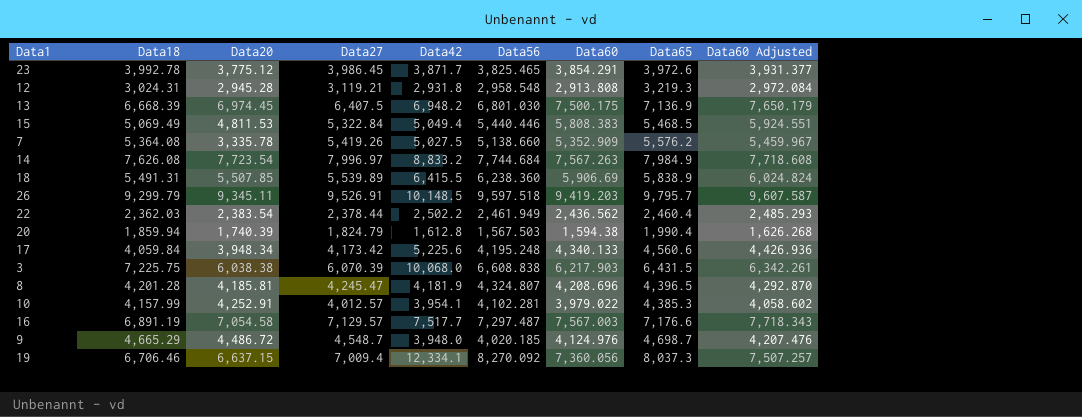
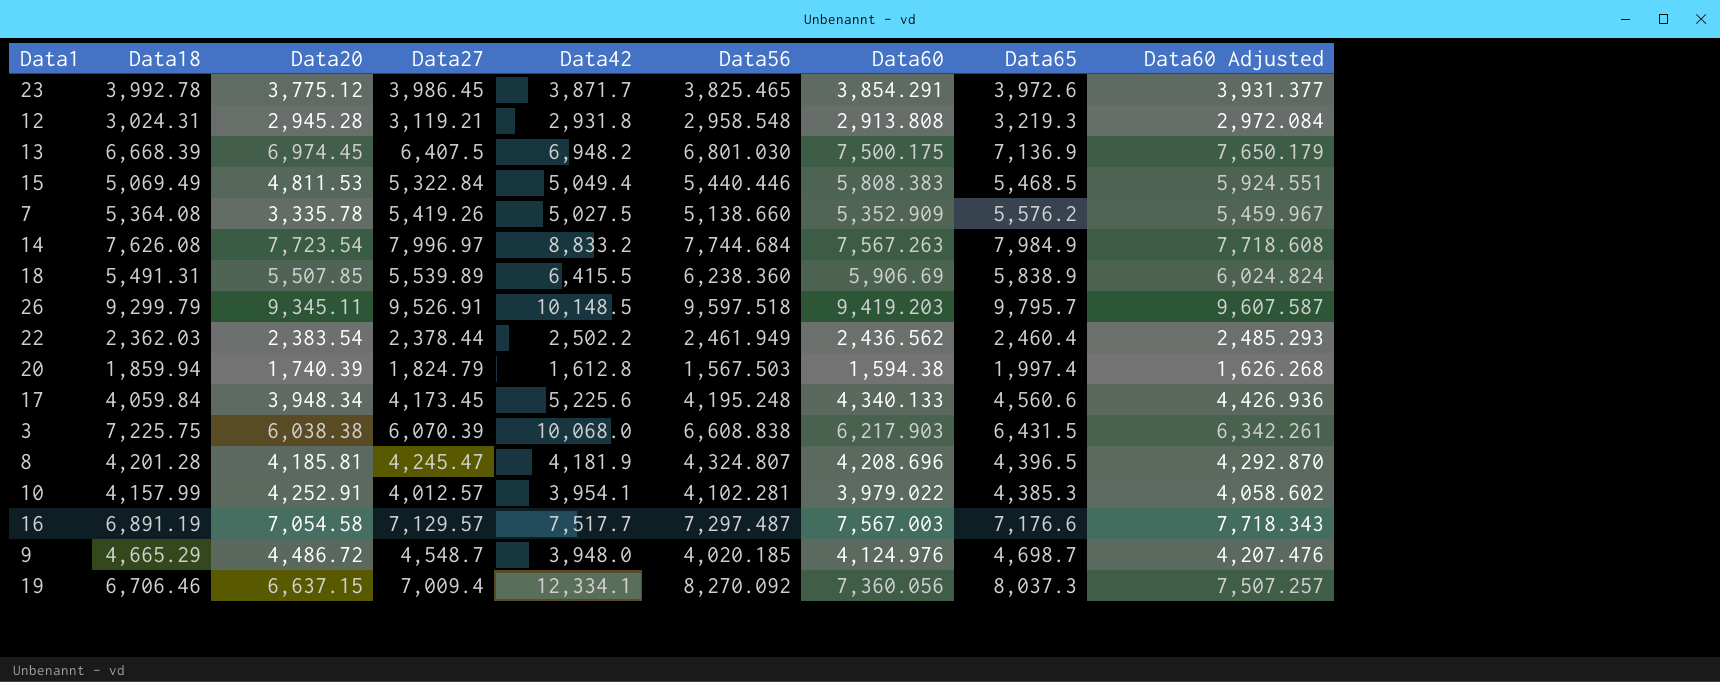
20 | Data65: 1,990.4 -> 1,997.4
17 | Data27: 4,173.42 -> 4,173.45

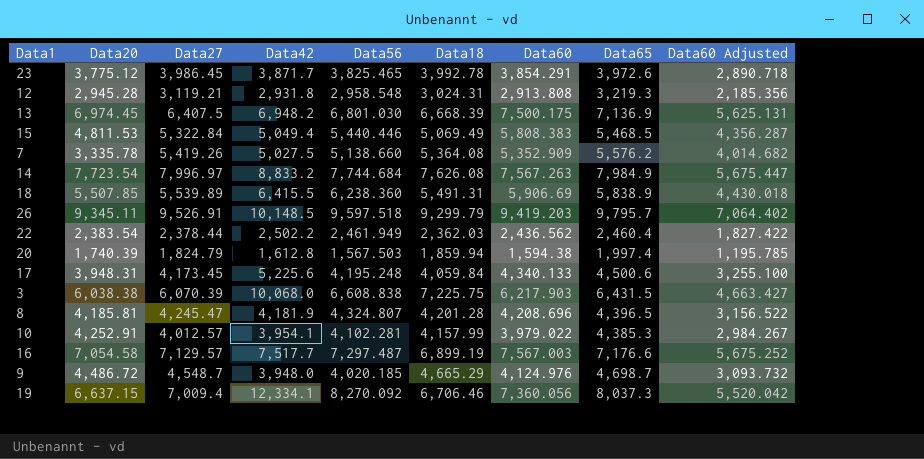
column Data18 | position: 2 -> 6
column Data60 Adjusted | formula: [Data60] * 1.02 -> [Data60] * 0.75
17 | Data20: 3,948.34 -> 3,948.31
17 | Data65: 4,560.6 -> 4,500.6
16 | Data18: 6,891.19 -> 6,899.19

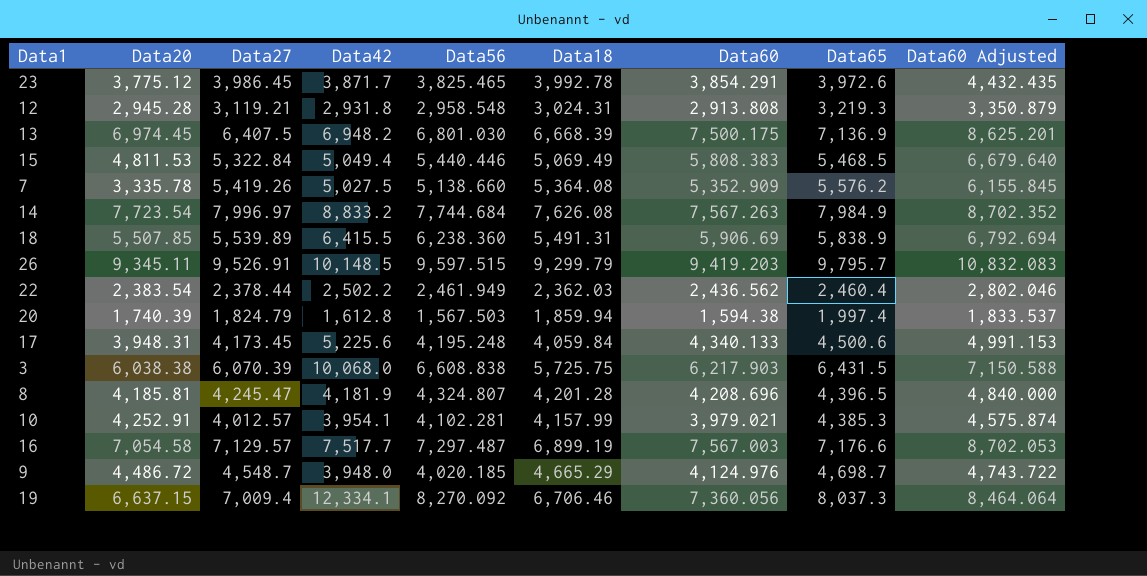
column Data60 Adjusted | formula: [Data60] * 0.75 -> [Data60] * 1.15
26 | Data56: 9,597.518 -> 9,597.515
3 | Data18: 7,225.75 -> 5,725.75
10 | Data60: 3,979.022 -> 3,979.021

